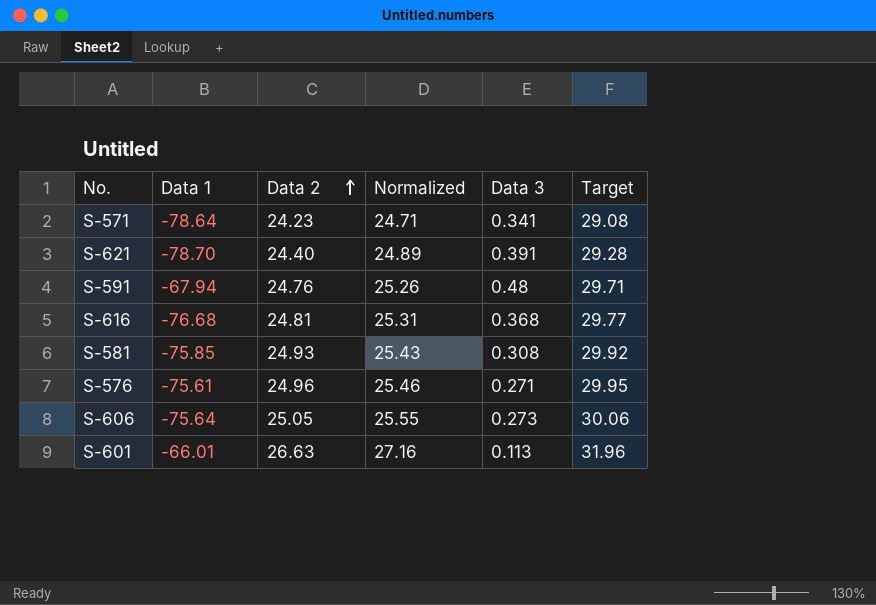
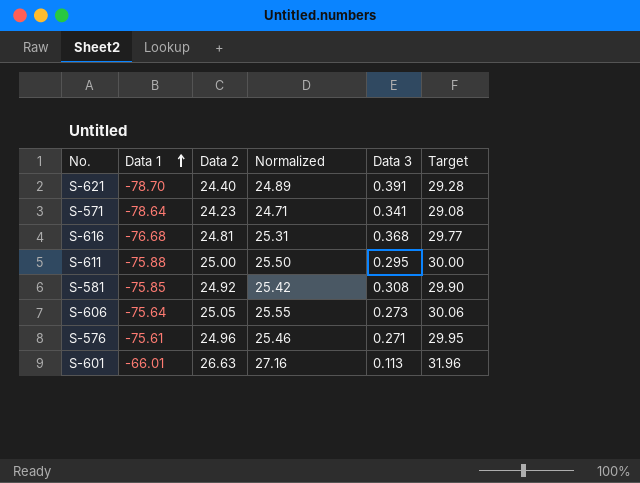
row order: Data 2 ascending -> Data 1 ascending
row S-591: -67.94 | 24.76 | 25.26 | 0.48 | 29.71 -> none
row S-611: none -> -75.88 | 25.00 | 25.50 | 0.295 | 30.00
S-581 | Data 2: 24.93 -> 24.92
S-581 | Normalized: 25.43 -> 25.42
S-581 | Target: 29.92 -> 29.90

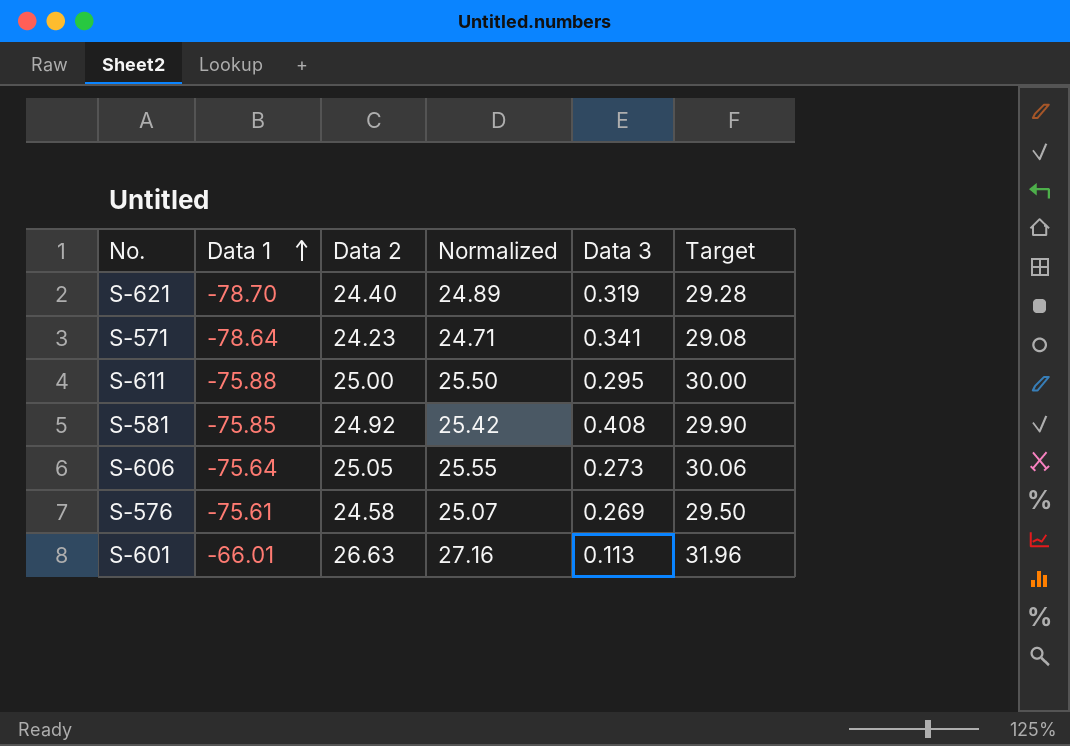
row S-616: -76.68 | 24.81 | 25.31 | 0.368 | 29.77 -> none
S-621 | Data 3: 0.391 -> 0.319
S-581 | Data 3: 0.308 -> 0.408
S-576 | Data 2: 24.96 -> 24.58
S-576 | Normalized: 25.46 -> 25.07
S-576 | Data 3: 0.271 -> 0.269
S-576 | Target: 29.95 -> 29.50

